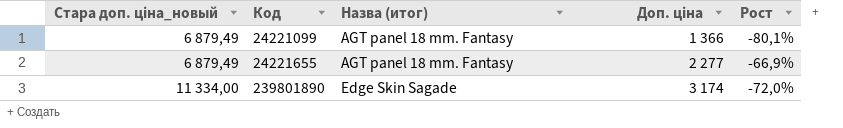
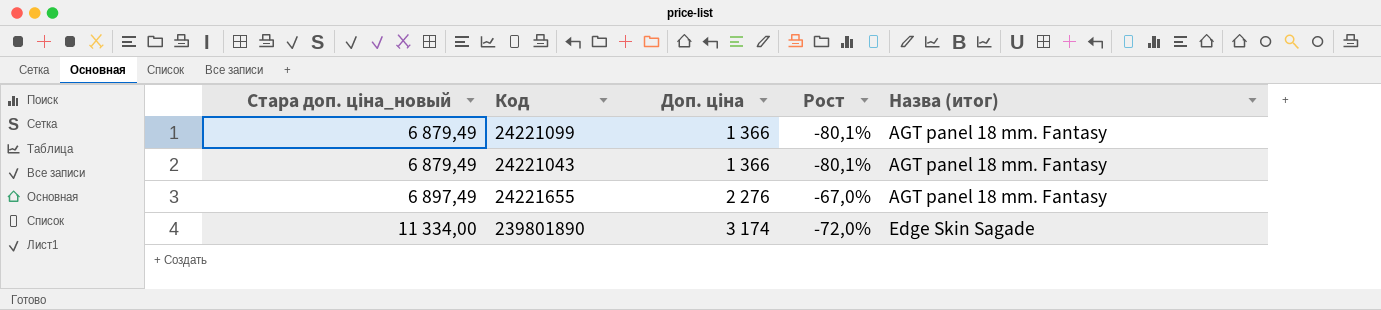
column Назва (итог) | position: 3 -> 5
row 24221043: none -> 6 879,49 | 1 366 | -80,1% | AGT panel 18 mm. Fantasy
24221655 | Стара доп. ціна_новый: 6 879,49 -> 6 897,49
24221655 | Доп. ціна: 2 277 -> 2 276
24221655 | Рост: -66,9% -> -67,0%

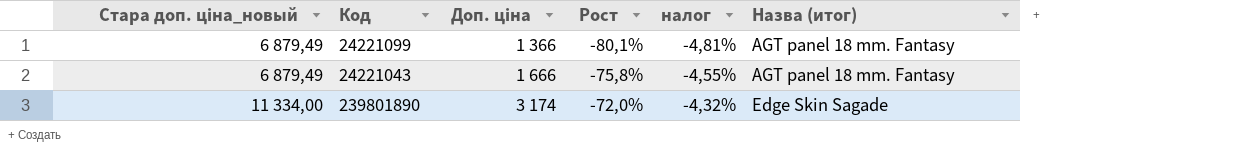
column налог | formula: none -> [Рост] * 0,06
row 24221655: 6 897,49 | 2 276 | -67,0% | AGT panel 18 mm. Fantasy -> none
24221043 | Доп. ціна: 1 366 -> 1 666
24221043 | Рост: -80,1% -> -75,8%

